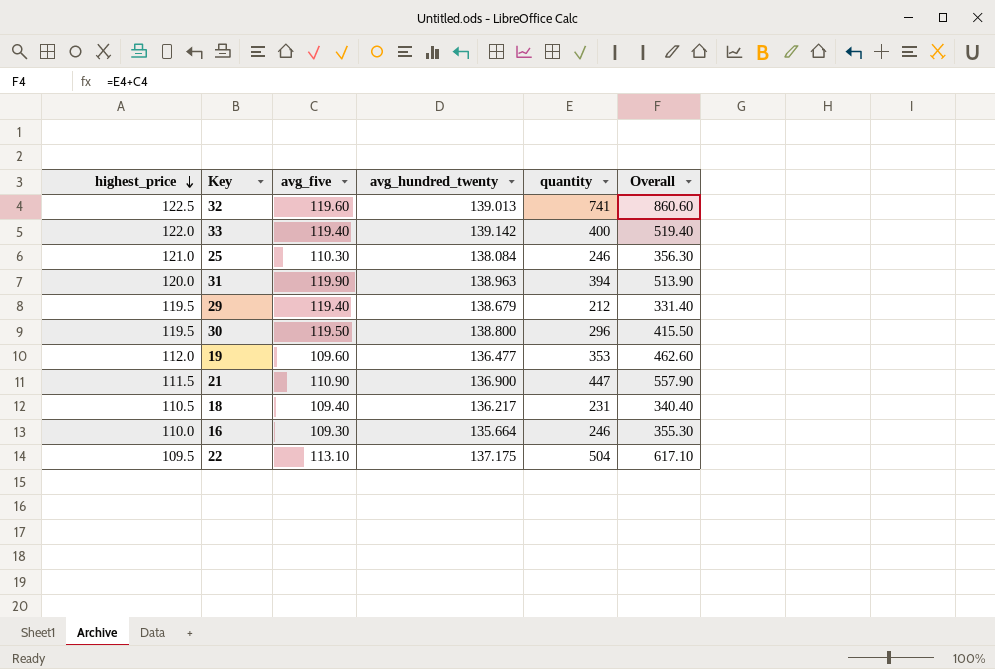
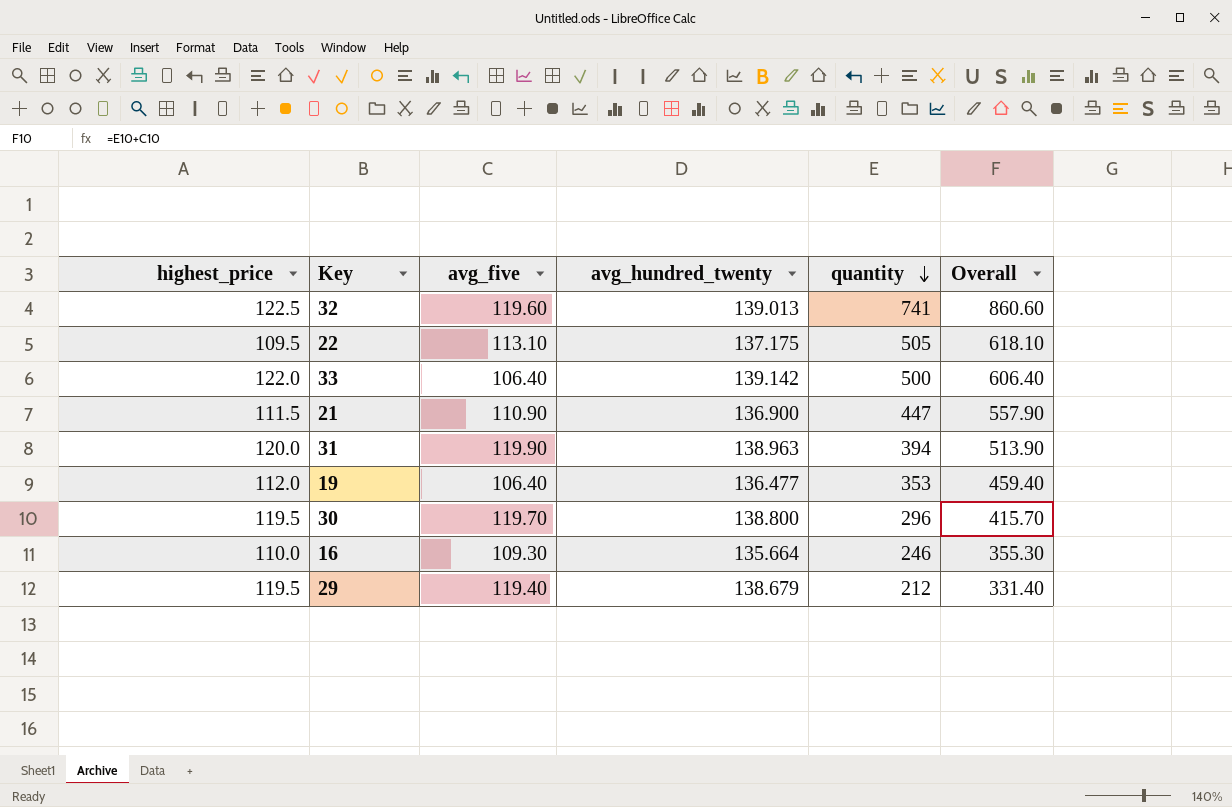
row order: highest_price descending -> quantity descending
row 25: 121.0 | 110.30 | 138.084 | 246 | 356.30 -> none
row 18: 110.5 | 109.40 | 136.217 | 231 | 340.40 -> none
22 | quantity: 504 -> 505
22 | Overall: 617.10 -> 618.10
33 | avg_five: 119.40 -> 106.40
33 | quantity: 400 -> 500
33 | Overall: 519.40 -> 606.40
19 | avg_five: 109.60 -> 106.40
19 | Overall: 462.60 -> 459.40
30 | avg_five: 119.50 -> 119.70
30 | Overall: 415.50 -> 415.70

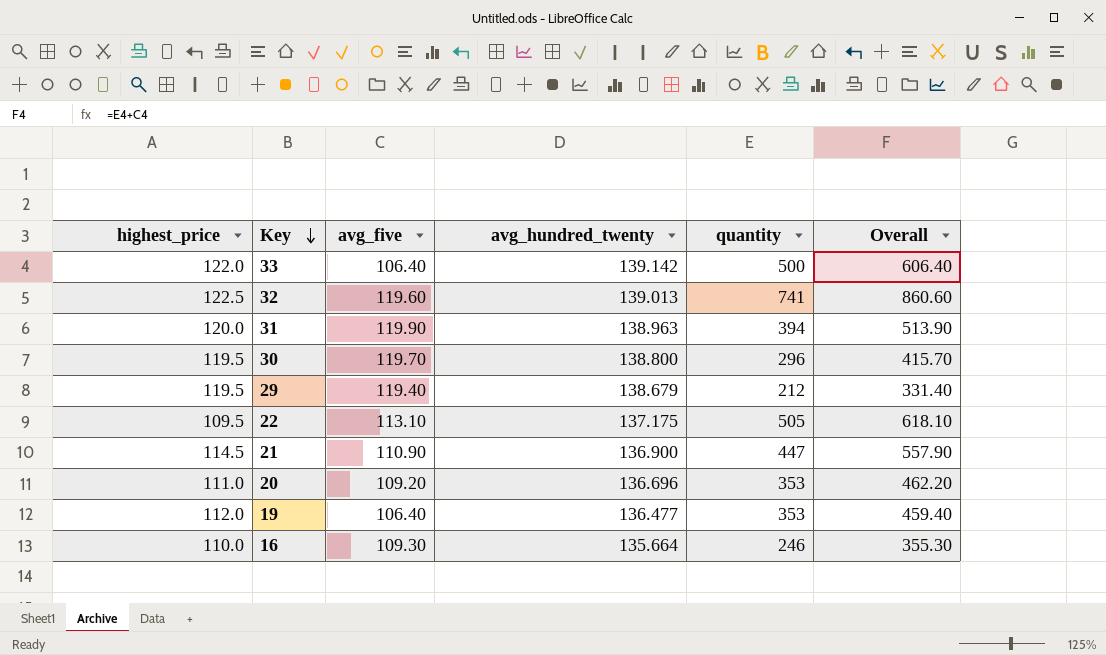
row order: quantity descending -> Key descending
21 | highest_price: 111.5 -> 114.5
row 20: none -> 111.0 | 109.20 | 136.696 | 353 | 462.20

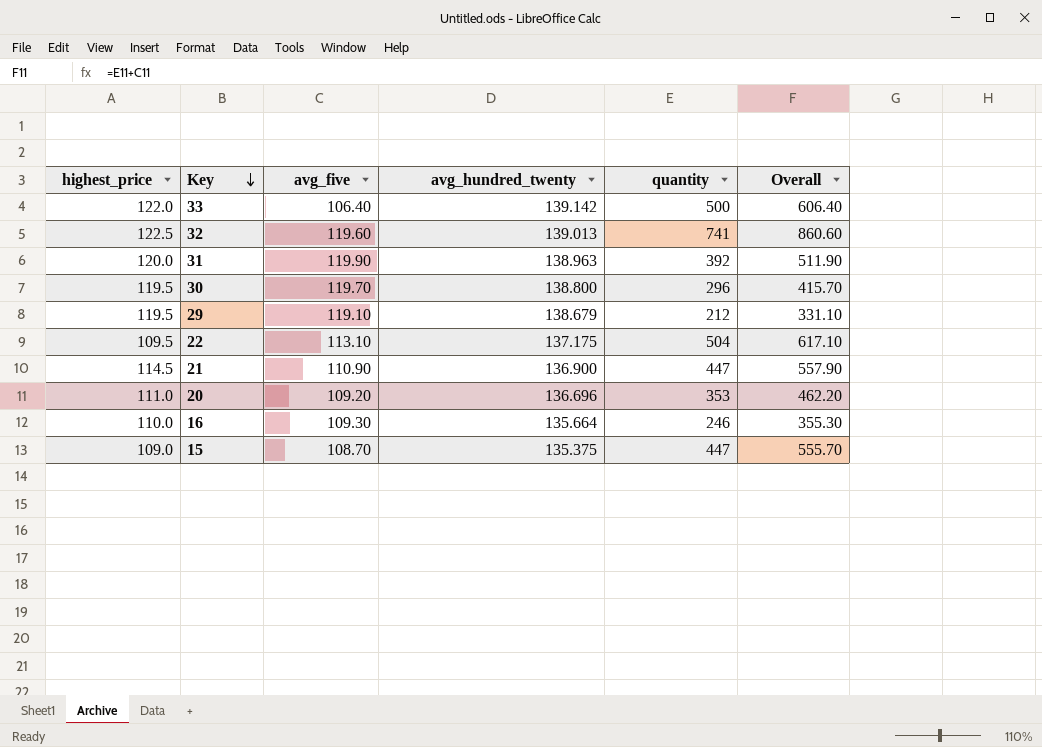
row 19: 112.0 | 106.40 | 136.477 | 353 | 459.40 -> none
31 | quantity: 394 -> 392
31 | Overall: 513.90 -> 511.90
29 | avg_five: 119.40 -> 119.10
29 | Overall: 331.40 -> 331.10
22 | quantity: 505 -> 504
22 | Overall: 618.10 -> 617.10
row 15: none -> 109.0 | 108.70 | 135.375 | 447 | 555.70

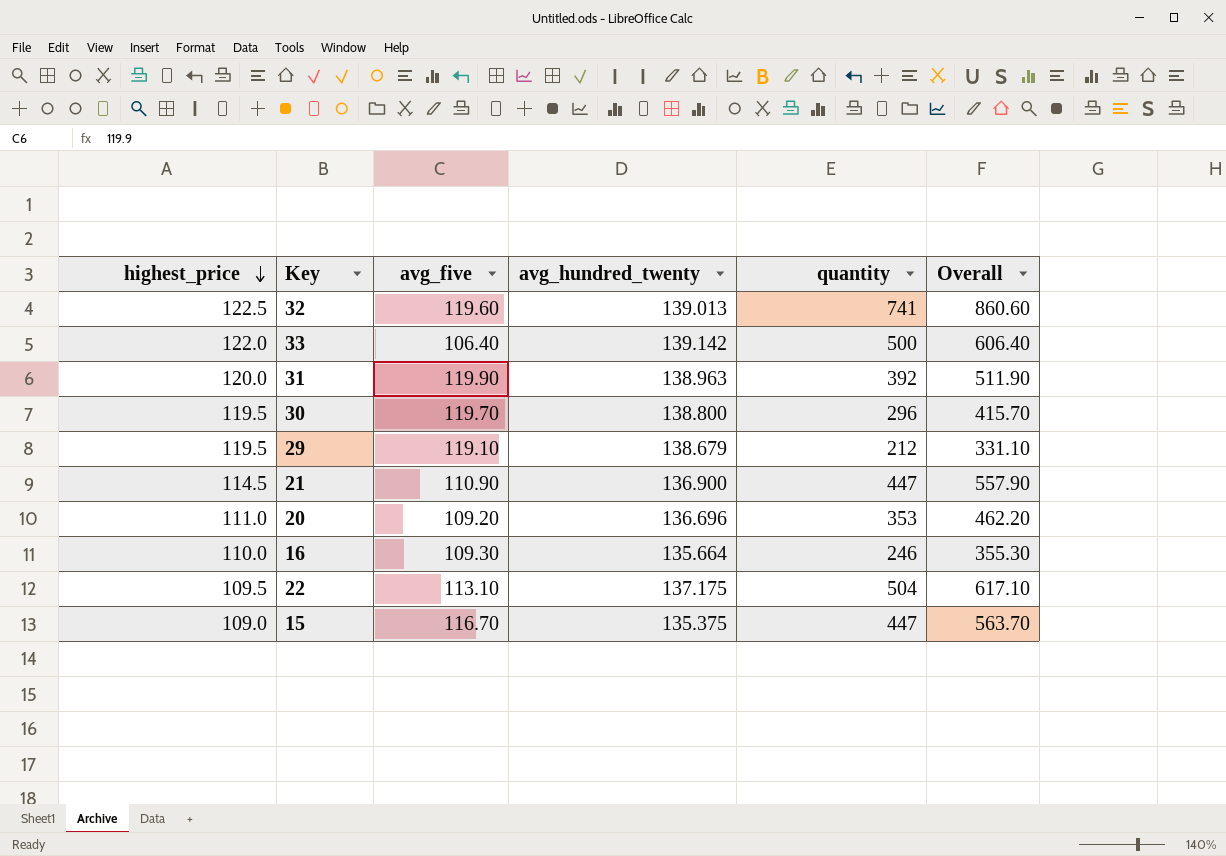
row order: Key descending -> highest_price descending
15 | avg_five: 108.70 -> 116.70
15 | Overall: 555.70 -> 563.70

